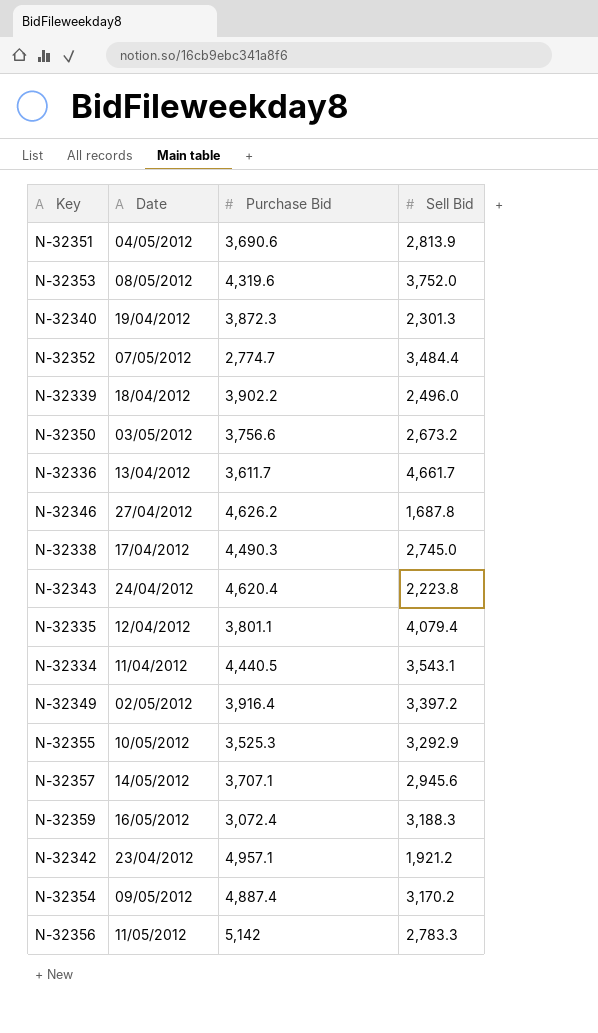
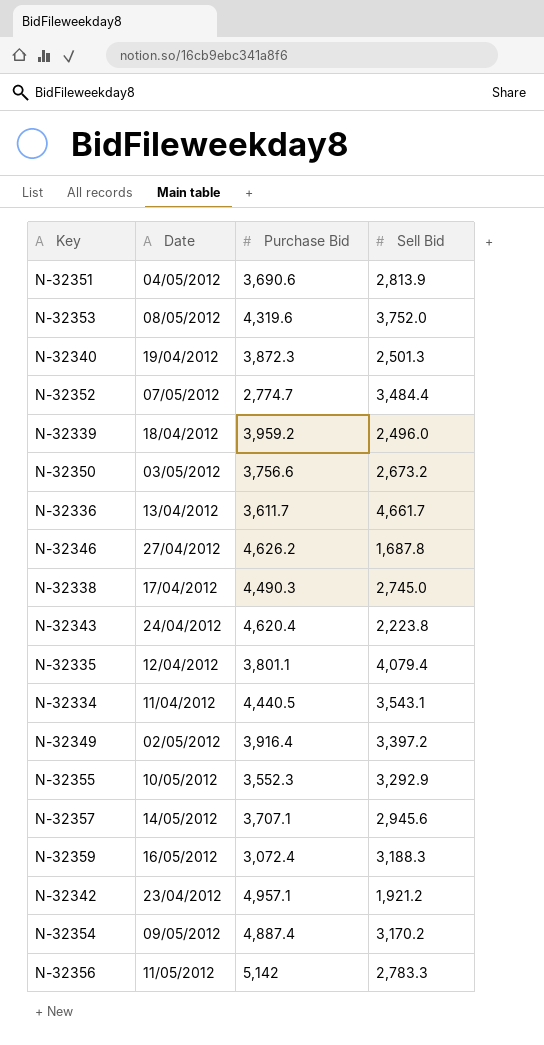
N-32340 | Sell Bid: 2,301.3 -> 2,501.3
N-32339 | Purchase Bid: 3,902.2 -> 3,959.2
N-32355 | Purchase Bid: 3,525.3 -> 3,552.3

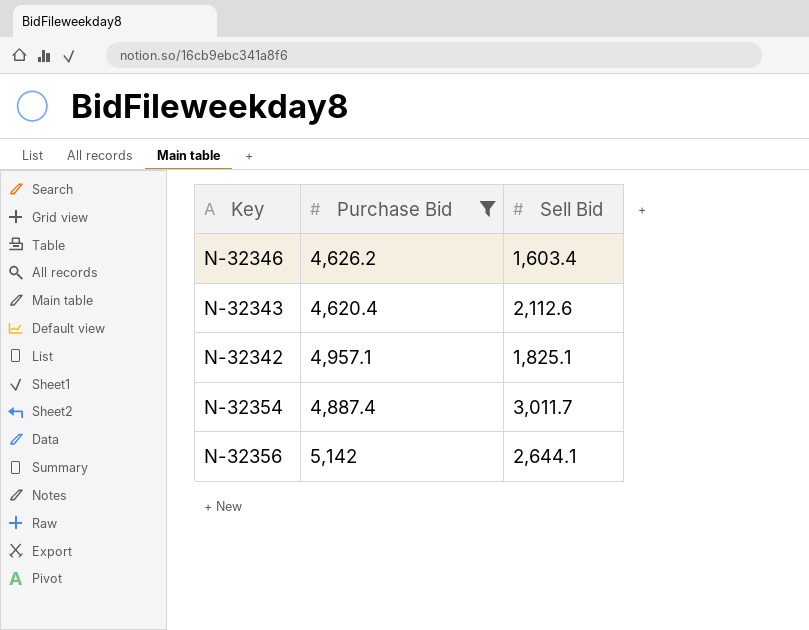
filter: none -> Purchase Bid >= 4,620.4
column Date | position: 2 -> none
N-32346 | Sell Bid: 1,687.8 -> 1,603.4
N-32343 | Sell Bid: 2,223.8 -> 2,112.6
N-32342 | Sell Bid: 1,921.2 -> 1,825.1
N-32354 | Sell Bid: 3,170.2 -> 3,011.7
N-32356 | Sell Bid: 2,783.3 -> 2,644.1

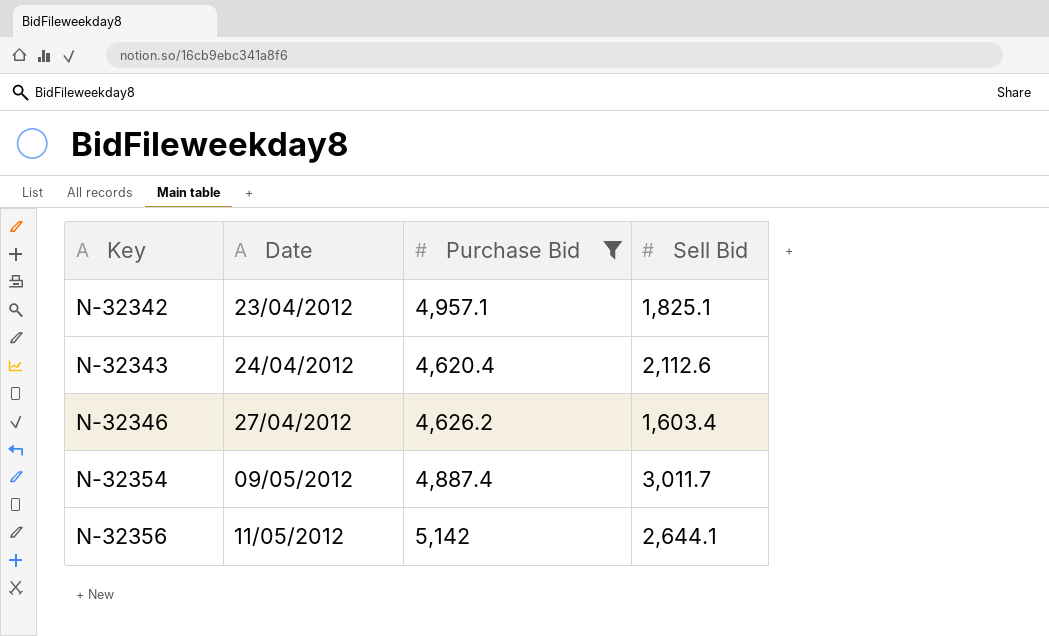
row order: none -> Key ascending
column Date | position: none -> 2

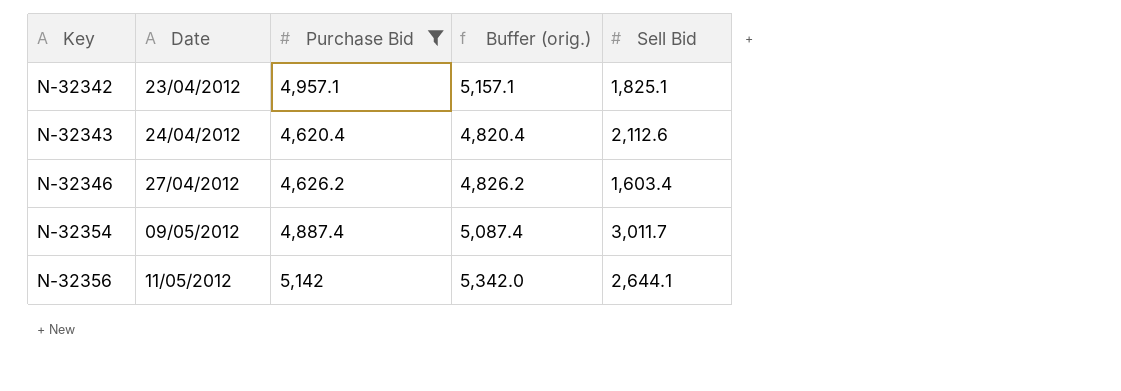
column Buffer (orig.) | formula: none -> [Purchase Bid] + 200

